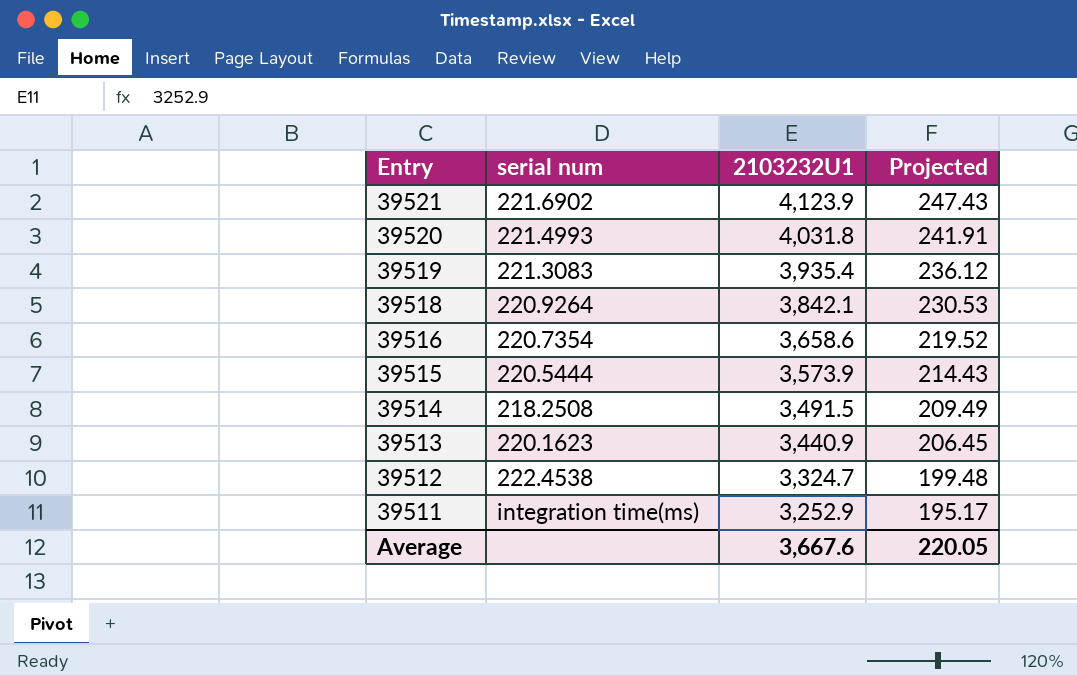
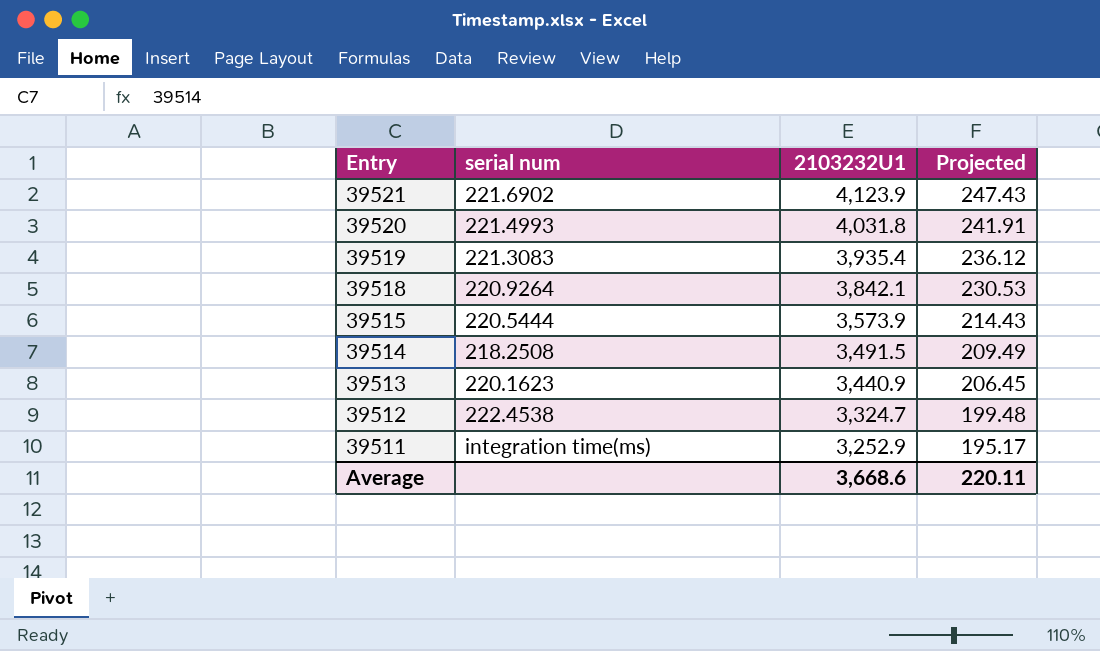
row 39516: 220.7354 | 3,658.6 | 219.52 -> none
Average | 2103232U1: 3,667.6 -> 3,668.6
Average | Projected: 220.05 -> 220.11

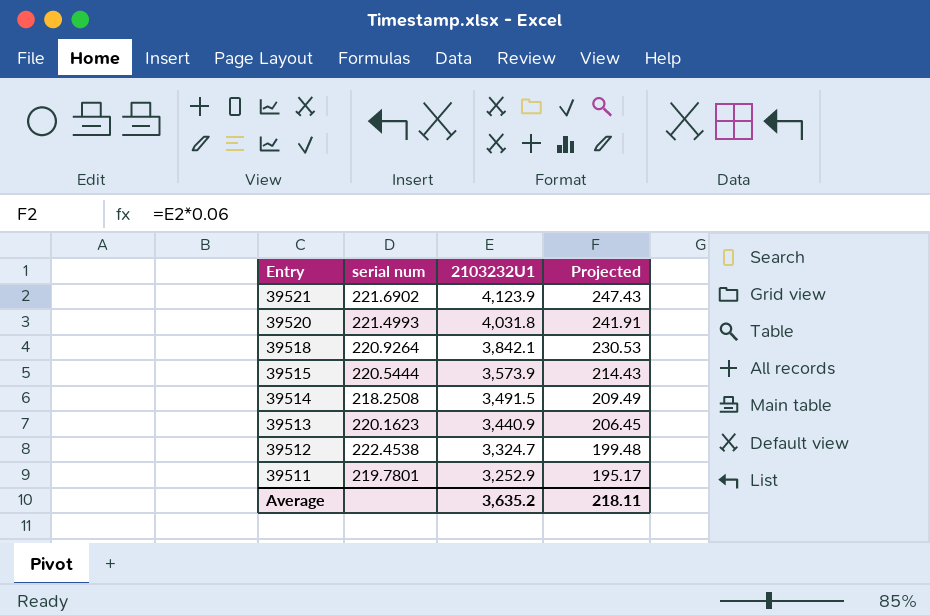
row 39519: 221.3083 | 3,935.4 | 236.12 -> none
39511 | serial num: integration time(ms) -> 219.7801
Average | 2103232U1: 3,668.6 -> 3,635.2
Average | Projected: 220.11 -> 218.11

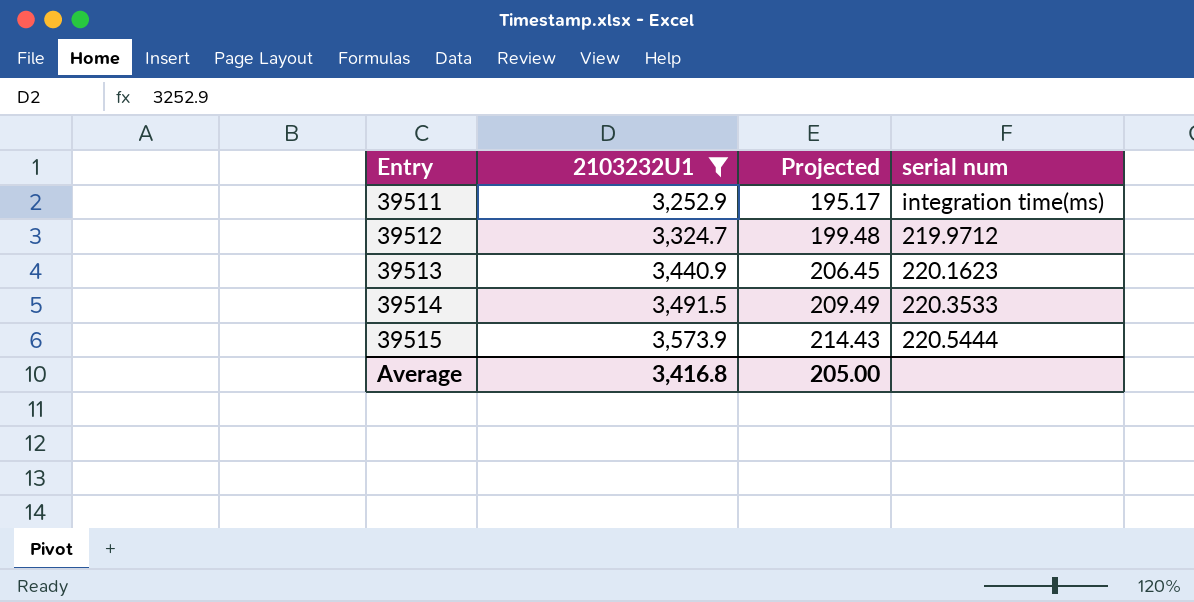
filter: none -> 2103232U1 <= 3,573.9
row order: Entry descending -> Entry ascending
column serial num | position: 2 -> 4
39511 | serial num: 219.7801 -> integration time(ms)
39512 | serial num: 222.4538 -> 219.9712
39514 | serial num: 218.2508 -> 220.3533
Average | 2103232U1: 3,635.2 -> 3,416.8
Average | Projected: 218.11 -> 205.00

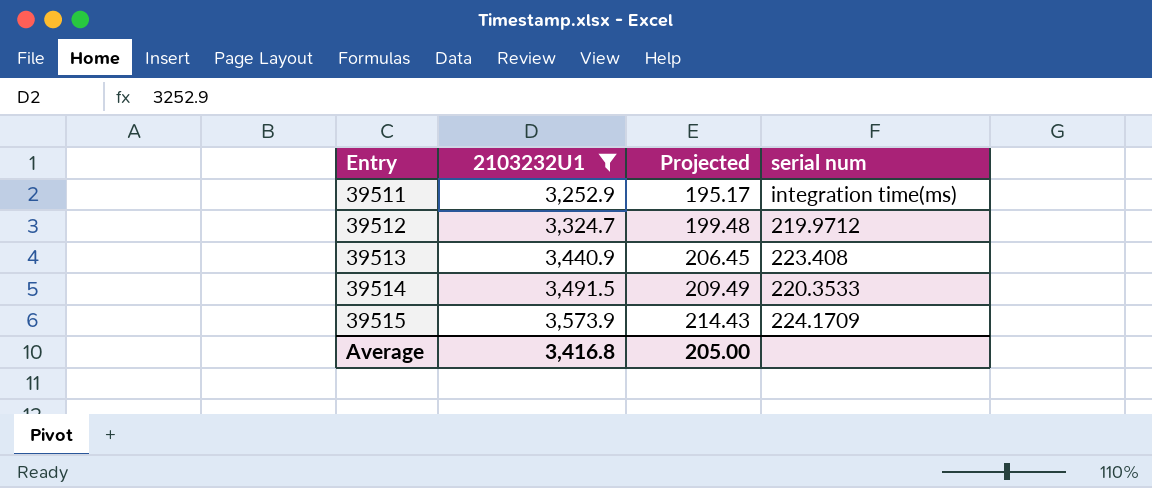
39513 | serial num: 220.1623 -> 223.408
39515 | serial num: 220.5444 -> 224.1709

